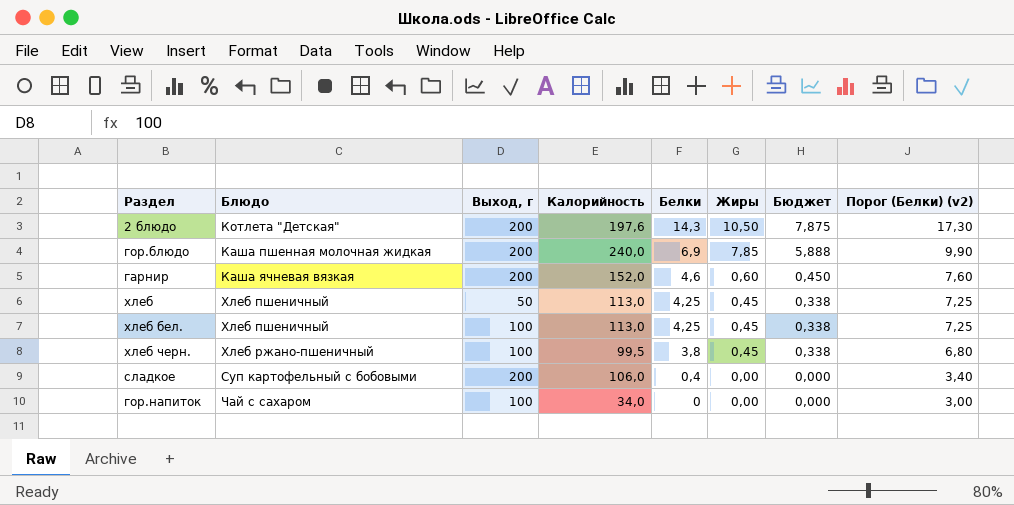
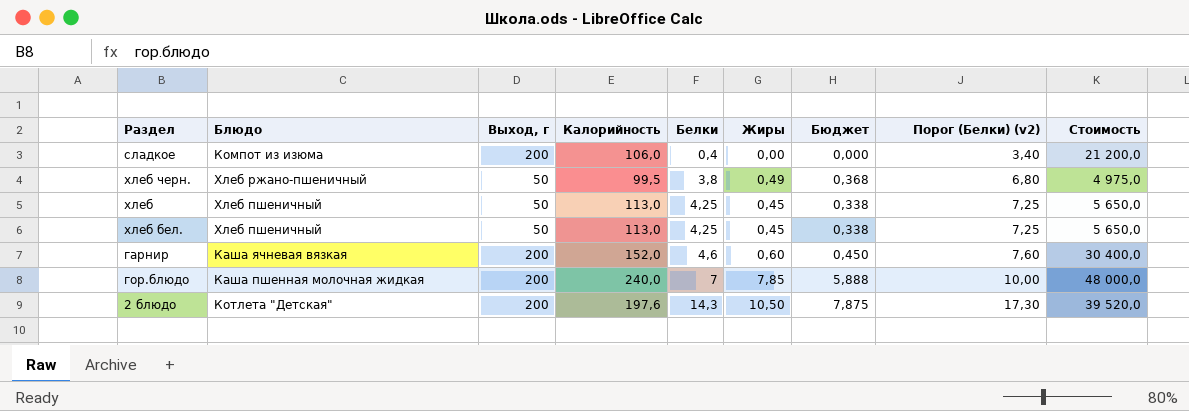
row order: Белки descending -> Белки ascending
column Стоимость | formula: none -> [Выход, г] * [Калорийность]
row гор.напиток: Чай с сахаром | 100 | 34,0 | 0 | 0,00 | 0,000 | 3,00 -> none
сладкое | Блюдо: Суп картофельный с бобовыми -> Компот из изюма
хлеб черн. | Выход, г: 100 -> 50
хлеб черн. | Жиры: 0,45 -> 0,49
хлеб черн. | Бюджет: 0,338 -> 0,368
хлеб бел. | Выход, г: 100 -> 50
гор.блюдо | Белки: 6,9 -> 7
гор.блюдо | Порог (Белки) (v2): 9,90 -> 10,00

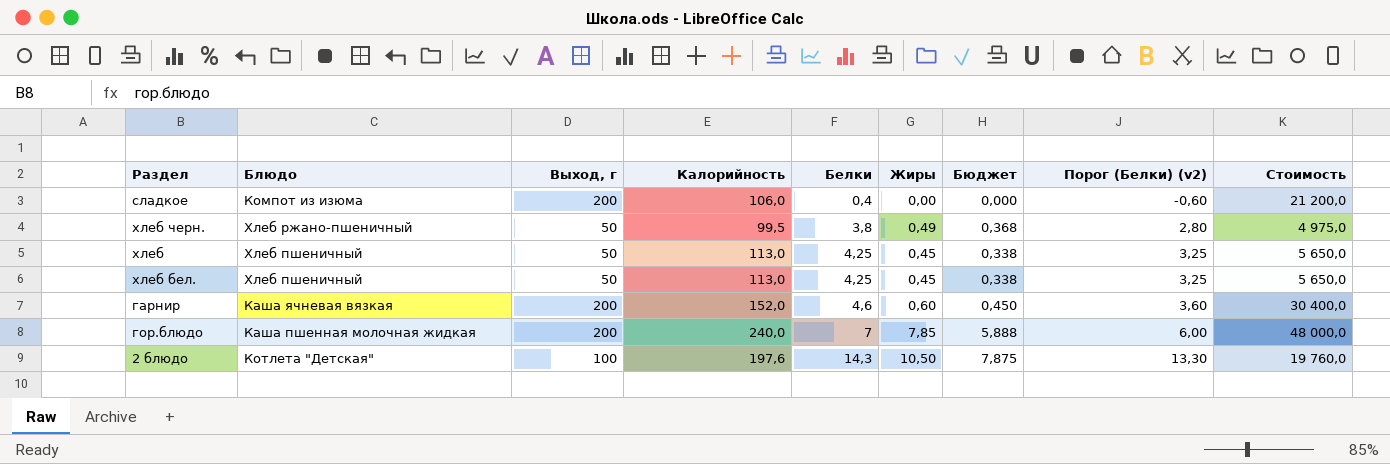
column Порог (Белки) (v2) | formula: [Белки] + 3 -> [Белки] - 1
2 блюдо | Выход, г: 200 -> 100
2 блюдо | Стоимость: 39 520,0 -> 19 760,0

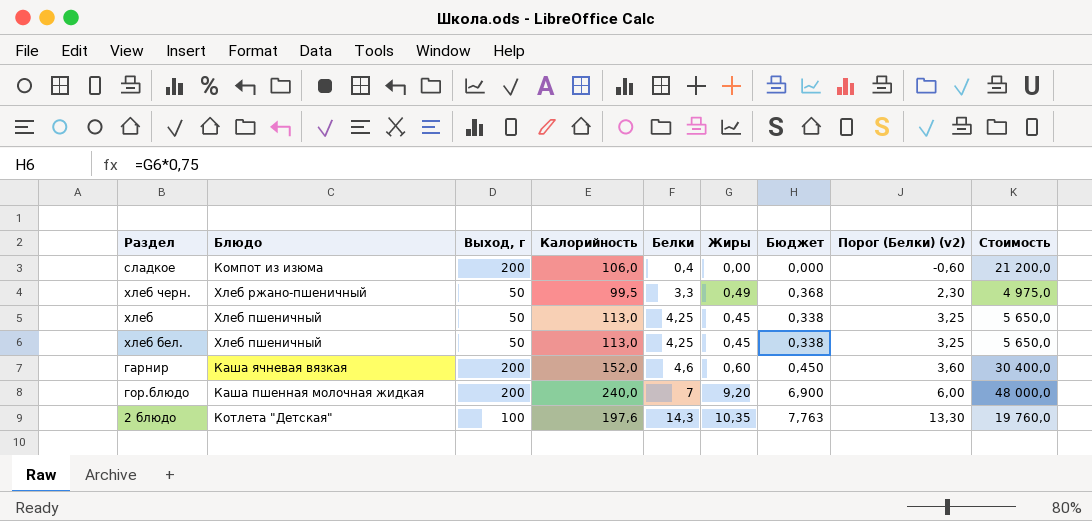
хлеб черн. | Белки: 3,8 -> 3,3
хлеб черн. | Порог (Белки) (v2): 2,80 -> 2,30
гор.блюдо | Жиры: 7,85 -> 9,20
гор.блюдо | Бюджет: 5,888 -> 6,900
2 блюдо | Жиры: 10,50 -> 10,35
2 блюдо | Бюджет: 7,875 -> 7,763

